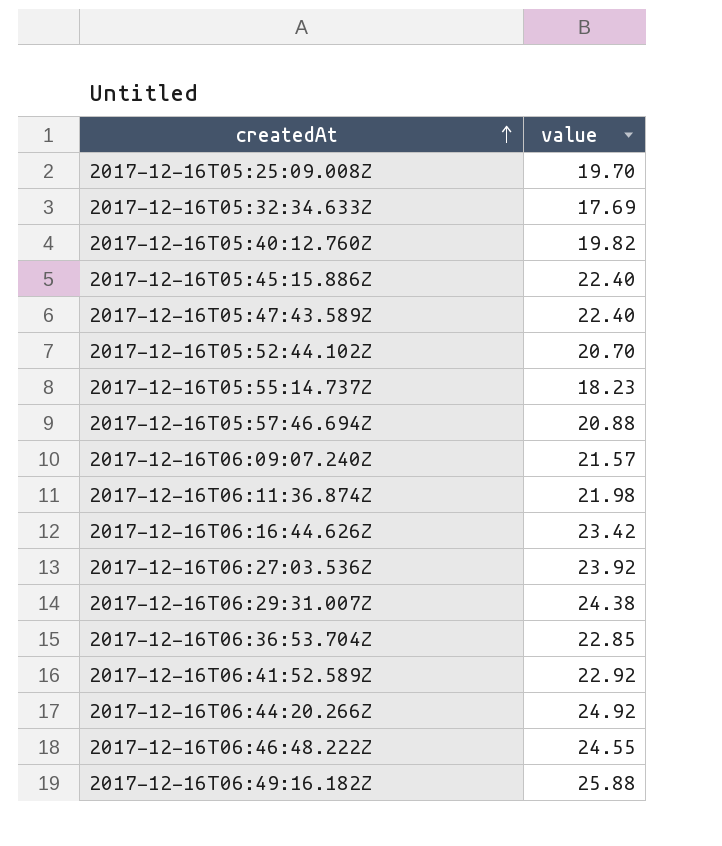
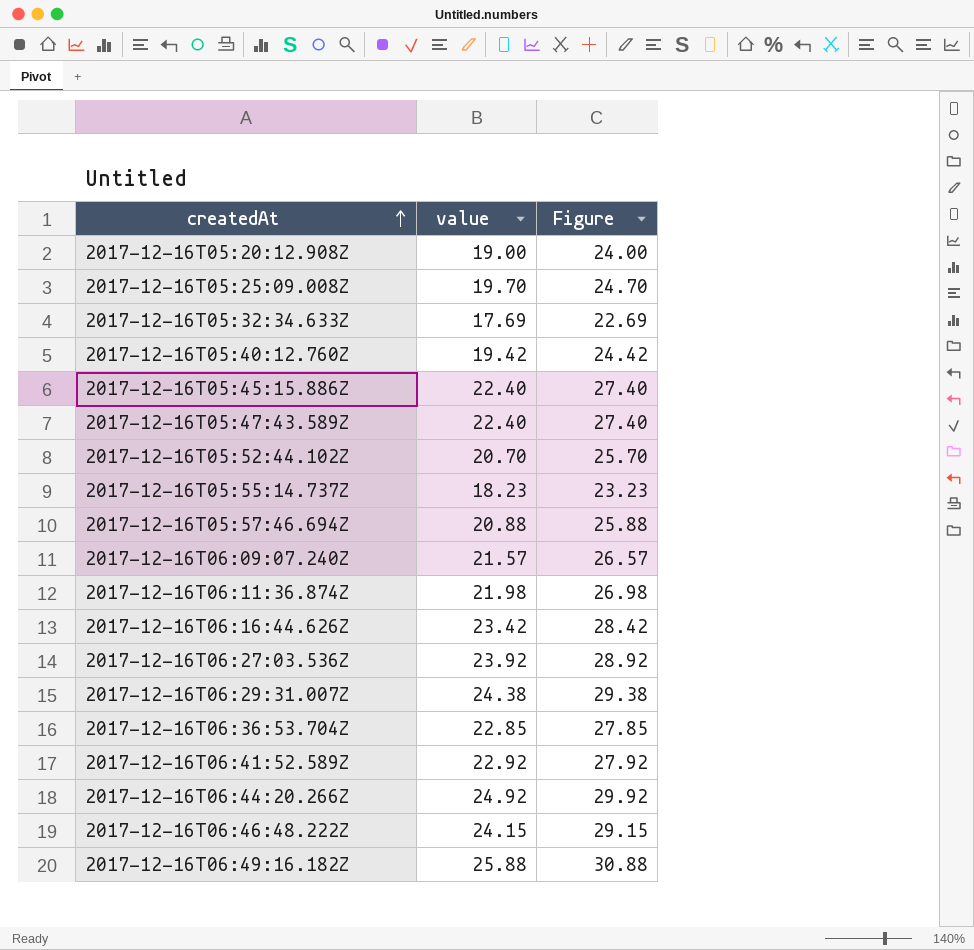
column Figure | formula: none -> [value] + 5
row 2017-12-16T05:20:12.908Z: none -> 19.00 | 24.00
2017-12-16T05:40:12.760Z | value: 19.82 -> 19.42
2017-12-16T06:46:48.222Z | value: 24.55 -> 24.15

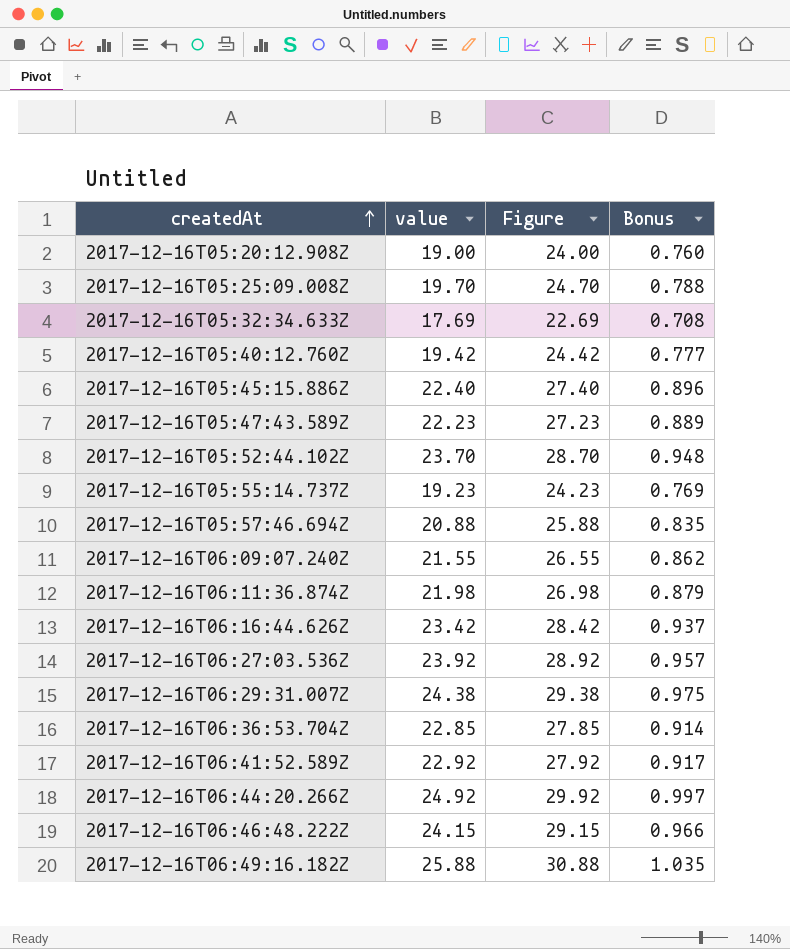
column Bonus | formula: none -> [value] * 0.04
2017-12-16T05:47:43.589Z | value: 22.40 -> 22.23
2017-12-16T05:47:43.589Z | Figure: 27.40 -> 27.23
2017-12-16T05:52:44.102Z | value: 20.70 -> 23.70
2017-12-16T05:52:44.102Z | Figure: 25.70 -> 28.70
2017-12-16T05:55:14.737Z | value: 18.23 -> 19.23
2017-12-16T05:55:14.737Z | Figure: 23.23 -> 24.23
2017-12-16T06:09:07.240Z | value: 21.57 -> 21.55
2017-12-16T06:09:07.240Z | Figure: 26.57 -> 26.55

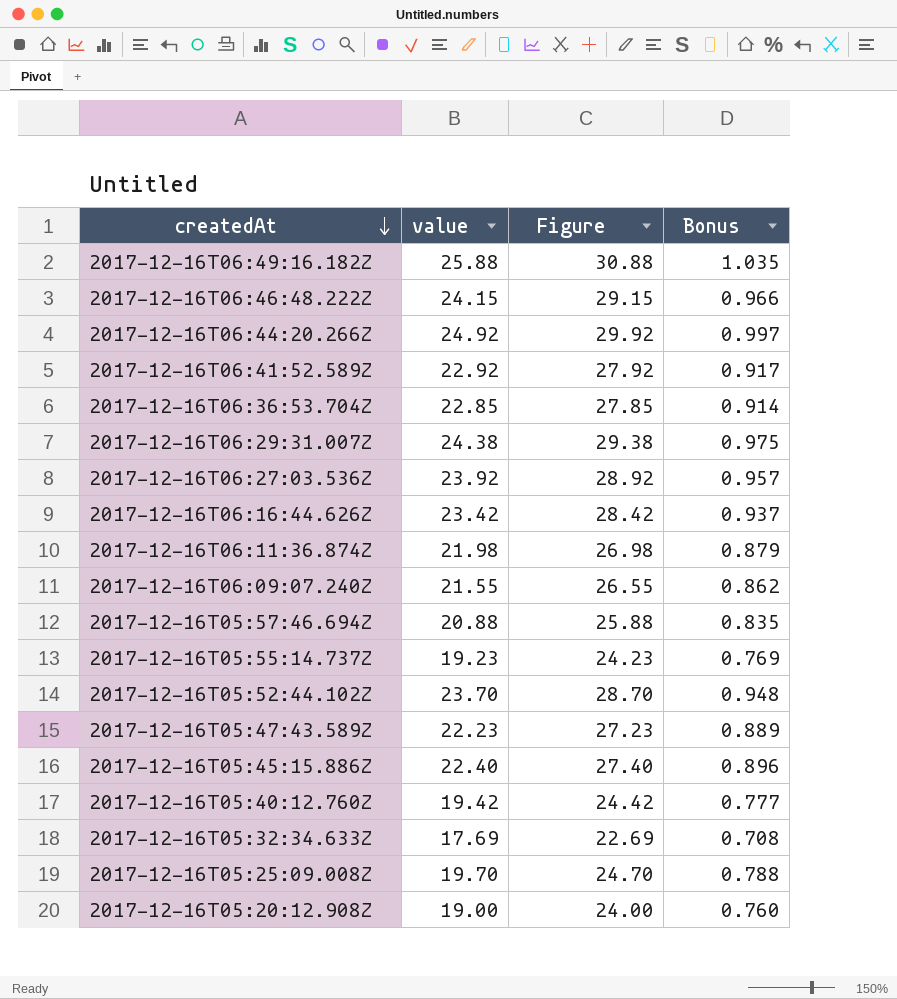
row order: createdAt ascending -> createdAt descending

